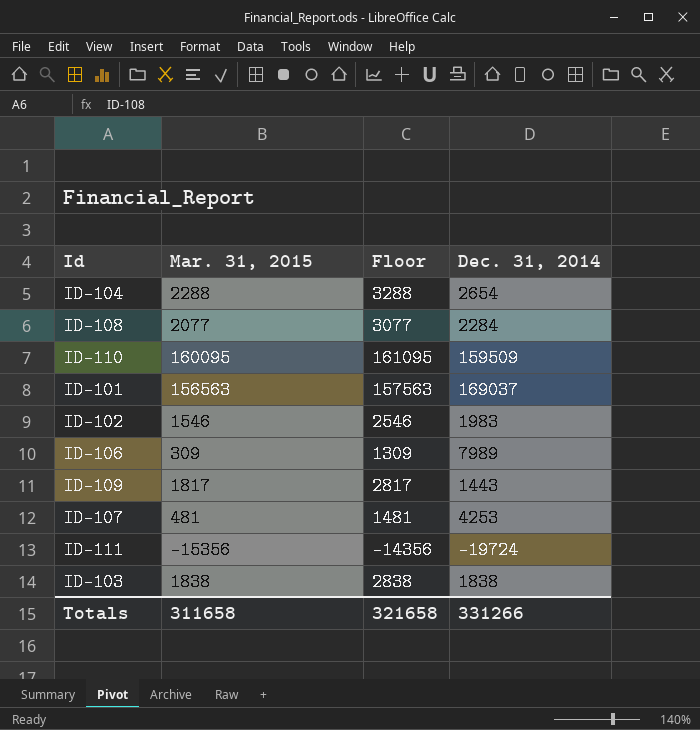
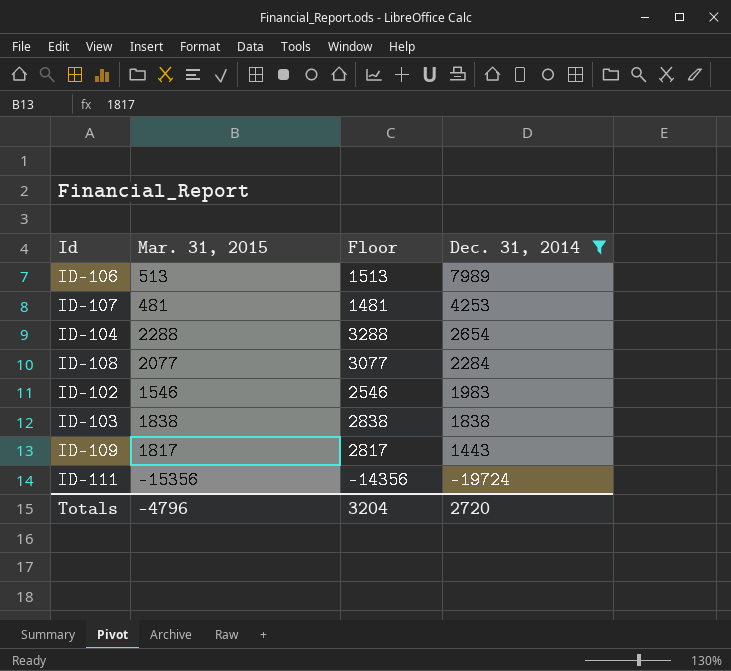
filter: none -> Dec. 31, 2014 <= 7989
row order: none -> Dec. 31, 2014 descending
ID-106 | Mar. 31, 2015: 309 -> 513
ID-106 | Floor: 1309 -> 1513
Totals | Mar. 31, 2015: 311658 -> -4796
Totals | Floor: 321658 -> 3204
Totals | Dec. 31, 2014: 331266 -> 2720

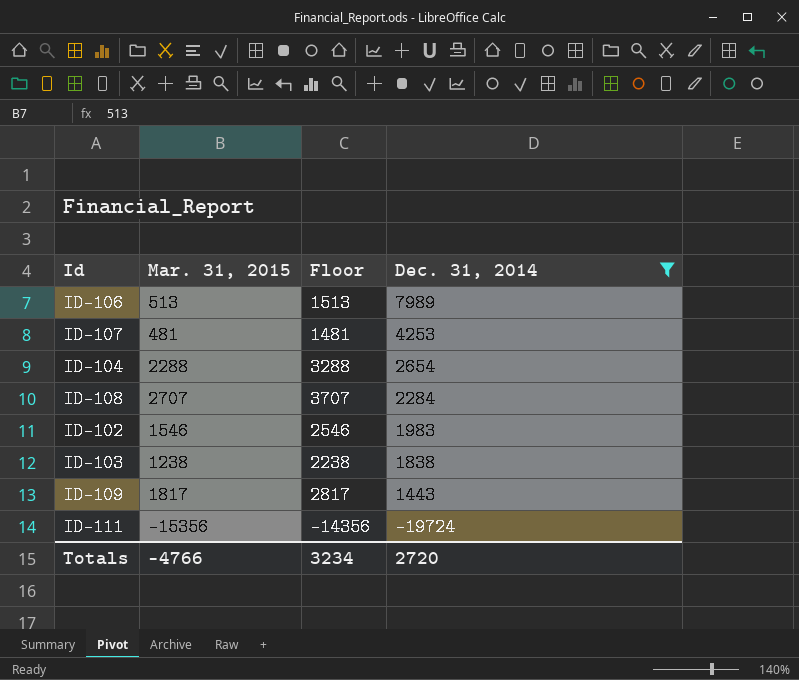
ID-108 | Mar. 31, 2015: 2077 -> 2707
ID-108 | Floor: 3077 -> 3707
ID-103 | Mar. 31, 2015: 1838 -> 1238
ID-103 | Floor: 2838 -> 2238
Totals | Mar. 31, 2015: -4796 -> -4766
Totals | Floor: 3204 -> 3234

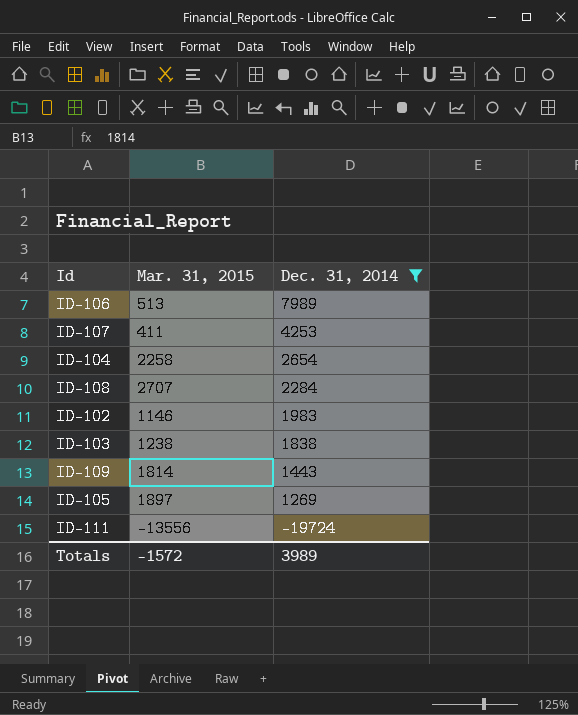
column Floor | formula: [Mar. 31, 2015] + 1000 -> none
ID-107 | Mar. 31, 2015: 481 -> 411
ID-104 | Mar. 31, 2015: 2288 -> 2258
ID-102 | Mar. 31, 2015: 1546 -> 1146
ID-109 | Mar. 31, 2015: 1817 -> 1814
row ID-105: none -> 1897 | 1269
ID-111 | Mar. 31, 2015: -15356 -> -13556
Totals | Mar. 31, 2015: -4766 -> -1572
Totals | Dec. 31, 2014: 2720 -> 3989

